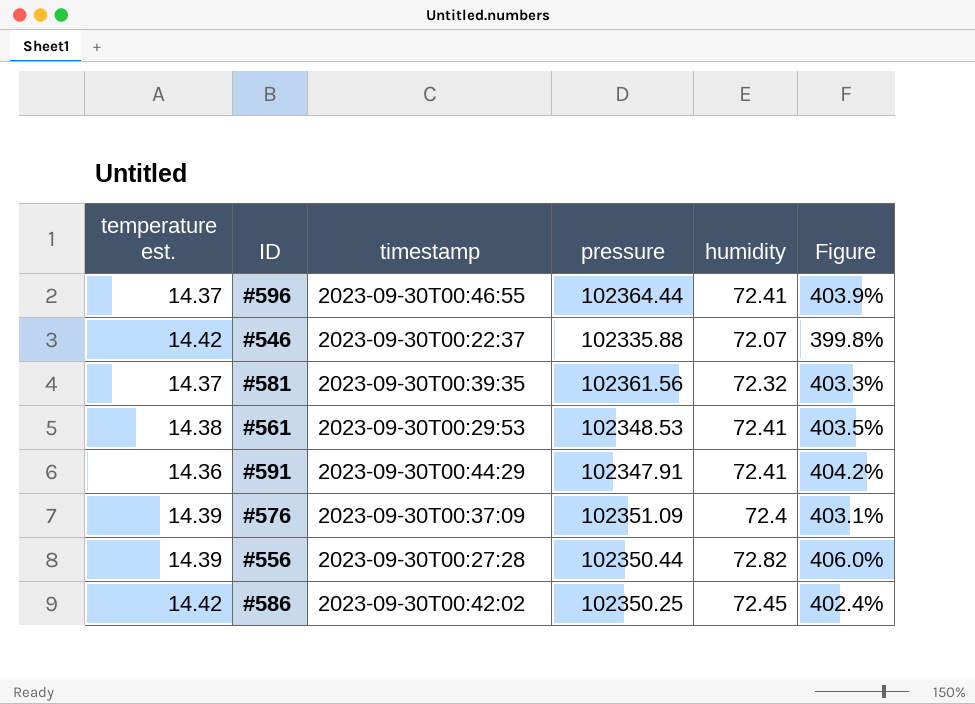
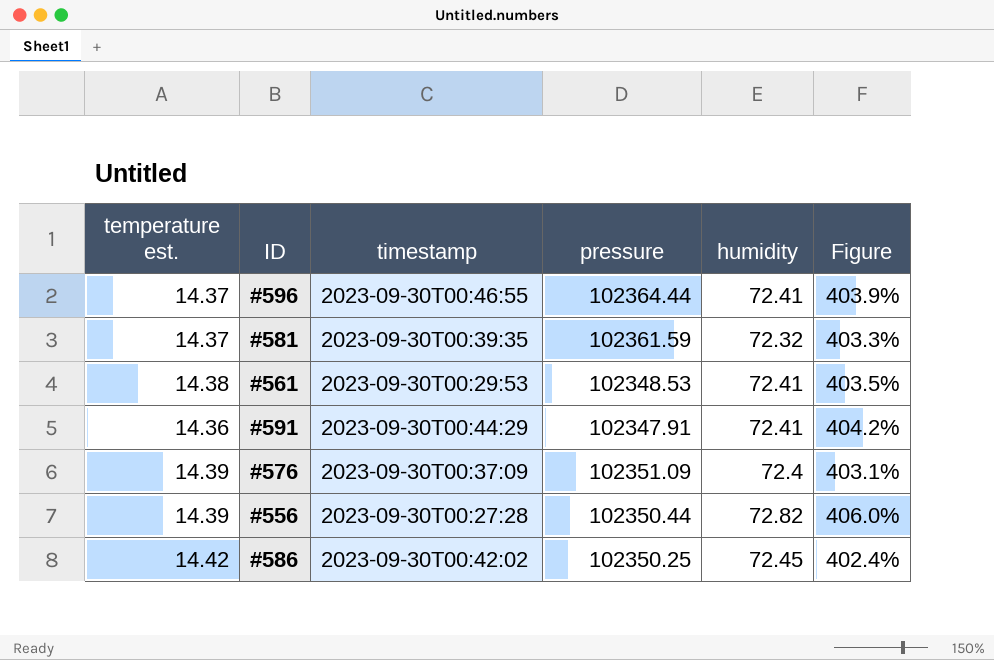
row #546: 14.42 | 2023-09-30T00:22:37 | 102335.88 | 72.07 | 399.8% -> none
#581 | pressure: 102361.56 -> 102361.59

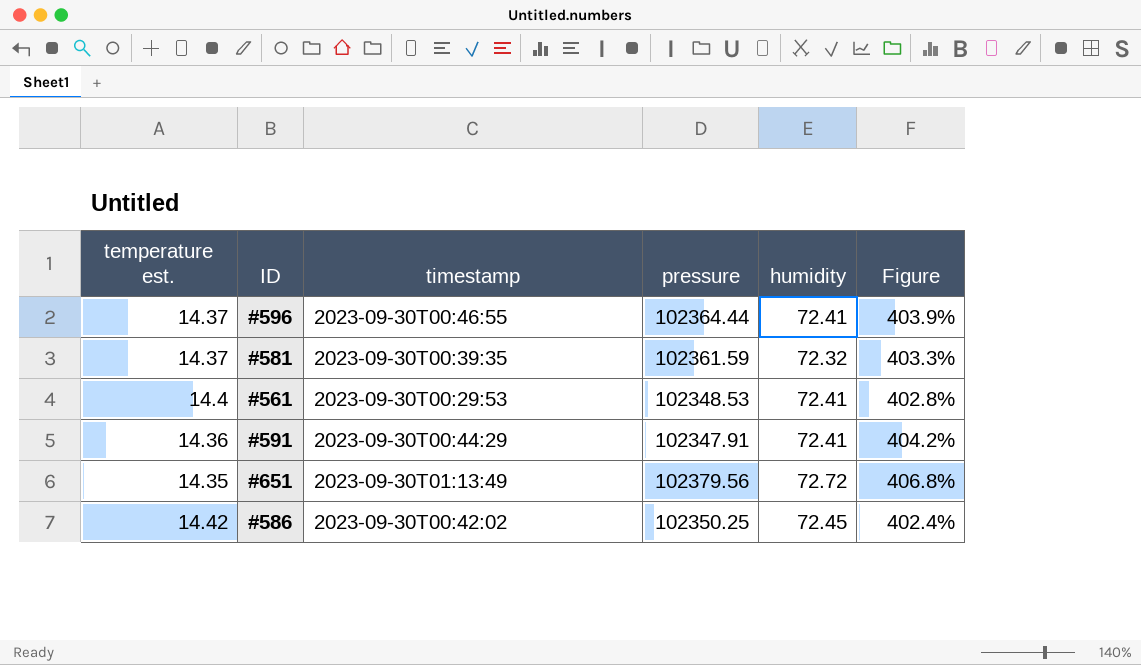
row #576: 14.39 | 2023-09-30T00:37:09 | 102351.09 | 72.4 | 403.1% -> none
row #556: 14.39 | 2023-09-30T00:27:28 | 102350.44 | 72.82 | 406.0% -> none
#561 | temperature est.: 14.38 -> 14.4
#561 | Figure: 403.5% -> 402.8%
row #651: none -> 14.35 | 2023-09-30T01:13:49 | 102379.56 | 72.72 | 406.8%

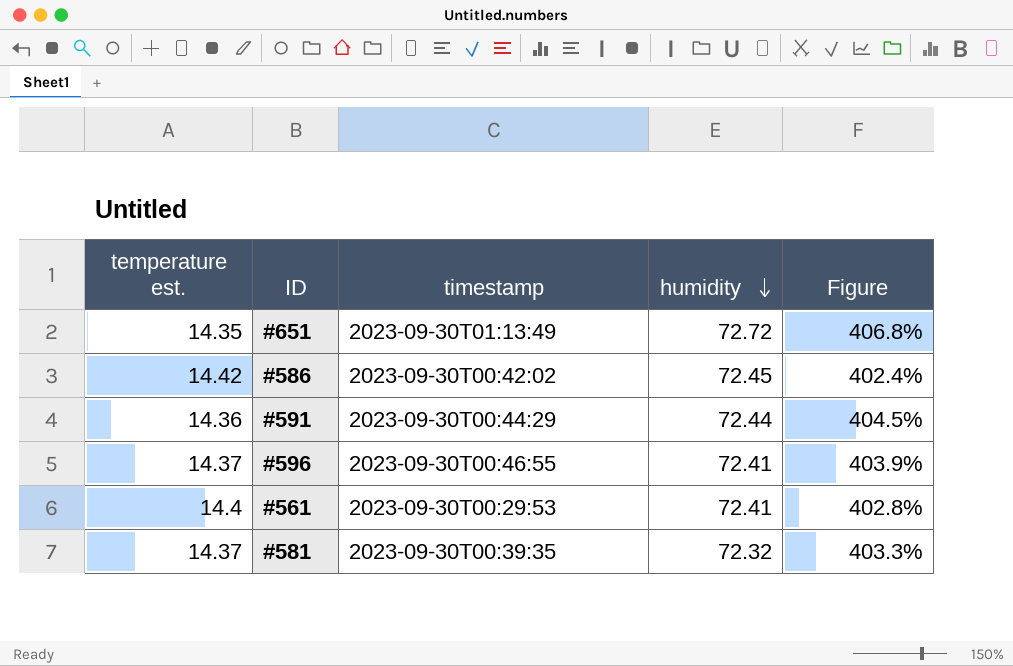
row order: none -> humidity descending
column pressure | position: 4 -> none
#591 | humidity: 72.41 -> 72.44
#591 | Figure: 404.2% -> 404.5%

